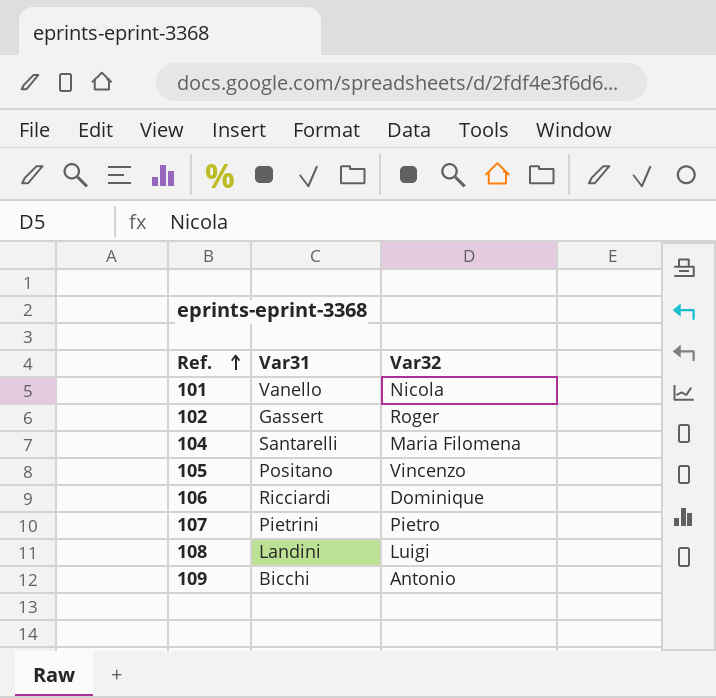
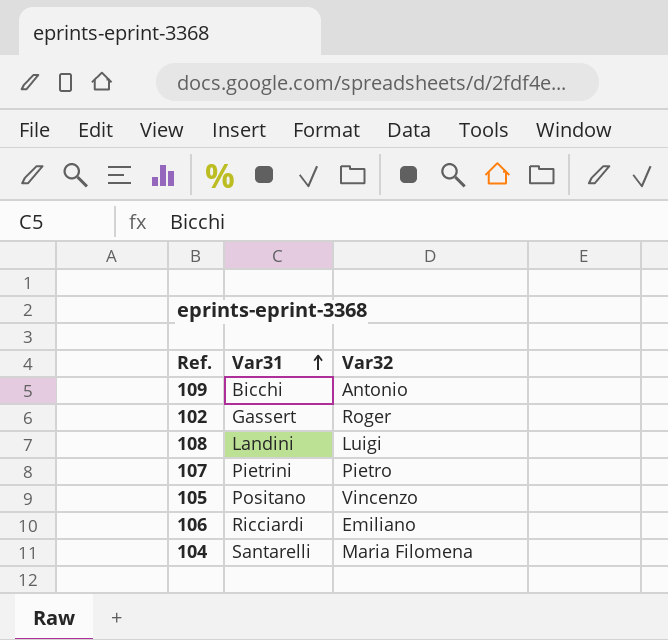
row order: Ref. ascending -> Var31 ascending
row 101: Vanello | Nicola -> none
106 | Var32: Dominique -> Emiliano

